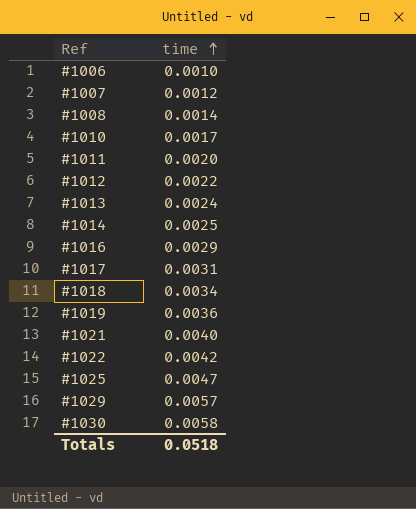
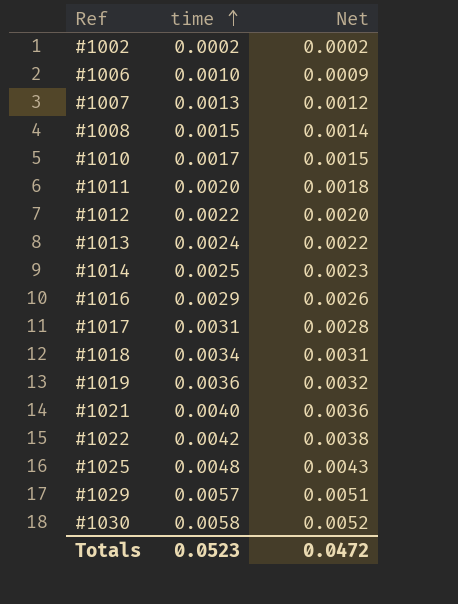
column Net | formula: none -> [time] * 0.9
row #1002: none -> 0.0002 | 0.0002
#1007 | time: 0.0012 -> 0.0013
#1008 | time: 0.0014 -> 0.0015
#1025 | time: 0.0047 -> 0.0048
Totals | time: 0.0518 -> 0.0523

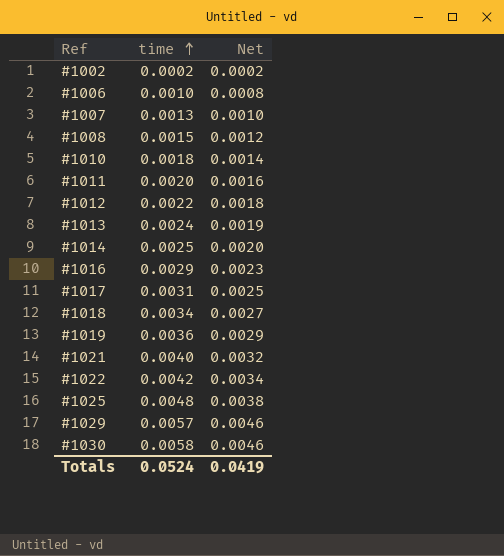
column Net | formula: [time] * 0.9 -> [time] * 0.8
#1010 | time: 0.0017 -> 0.0018
Totals | time: 0.0523 -> 0.0524
Totals | Net: 0.0472 -> 0.0419

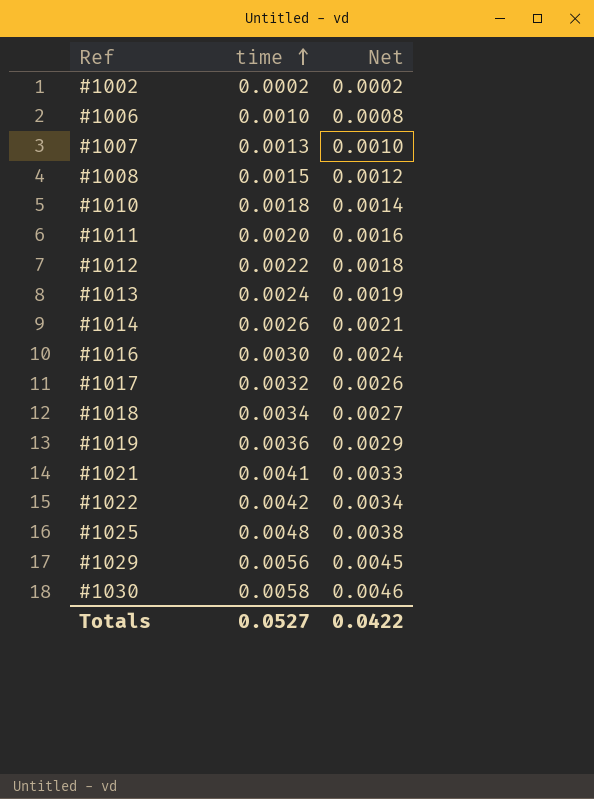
#1014 | time: 0.0025 -> 0.0026
#1014 | Net: 0.0020 -> 0.0021
#1016 | time: 0.0029 -> 0.0030
#1016 | Net: 0.0023 -> 0.0024
#1017 | time: 0.0031 -> 0.0032
#1017 | Net: 0.0025 -> 0.0026
#1021 | time: 0.0040 -> 0.0041
#1021 | Net: 0.0032 -> 0.0033
#1029 | time: 0.0057 -> 0.0056
#1029 | Net: 0.0046 -> 0.0045
Totals | time: 0.0524 -> 0.0527
Totals | Net: 0.0419 -> 0.0422

